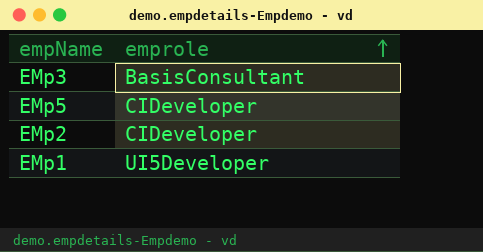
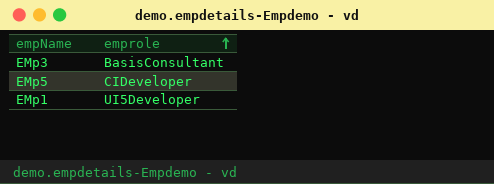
row EMp2: CIDeveloper -> none

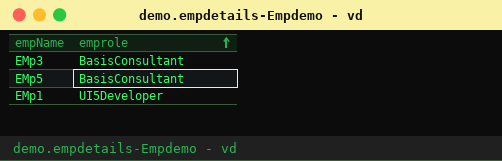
EMp5 | emprole: CIDeveloper -> BasisConsultant

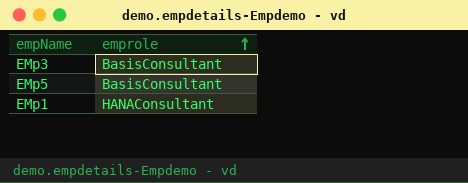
EMp1 | emprole: UI5Developer -> HANAConsultant

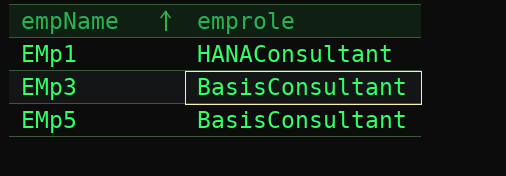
row order: emprole ascending -> empName ascending

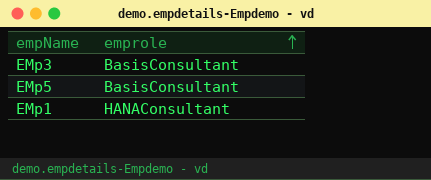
row order: empName ascending -> emprole ascending

